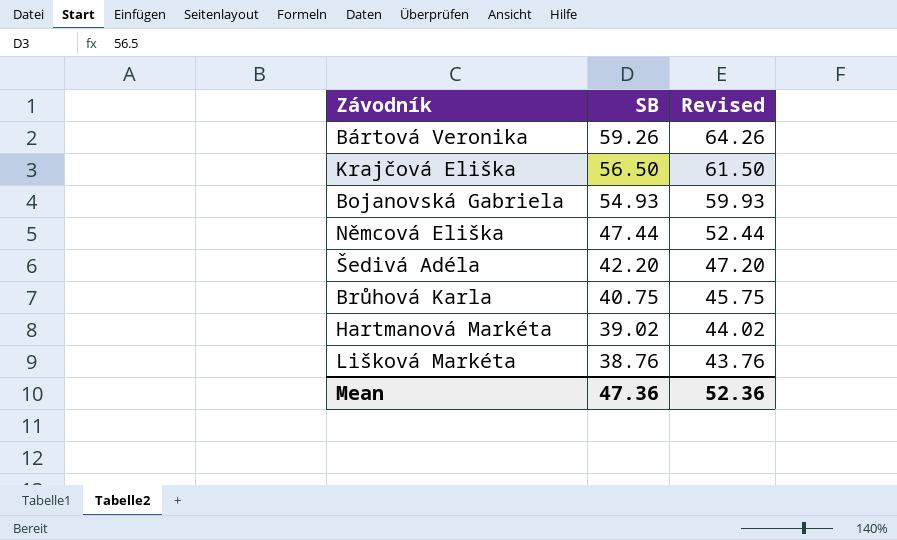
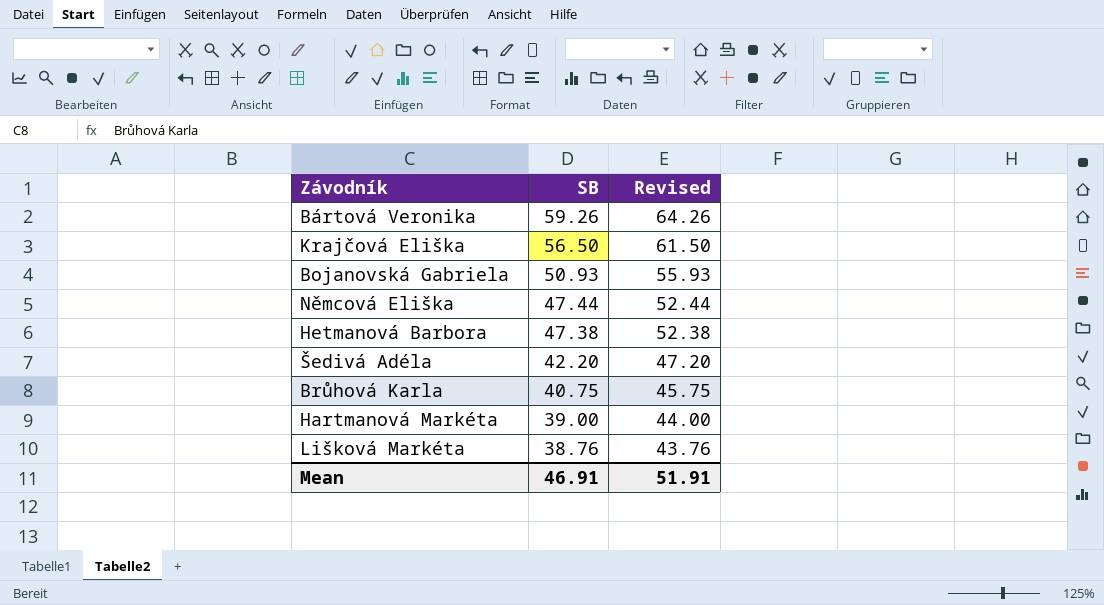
Bojanovská Gabriela | SB: 54.93 -> 50.93
Bojanovská Gabriela | Revised: 59.93 -> 55.93
row Hetmanová Barbora: none -> 47.38 | 52.38
Hartmanová Markéta | SB: 39.02 -> 39.00
Hartmanová Markéta | Revised: 44.02 -> 44.00
Mean | SB: 47.36 -> 46.91
Mean | Revised: 52.36 -> 51.91

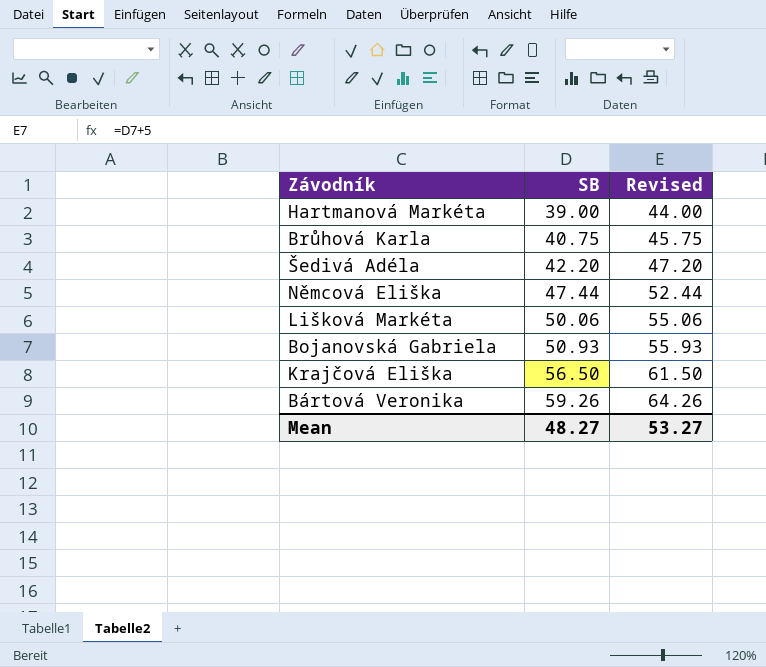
row order: SB descending -> SB ascending
row Hetmanová Barbora: 47.38 | 52.38 -> none
Lišková Markéta | SB: 38.76 -> 50.06
Lišková Markéta | Revised: 43.76 -> 55.06
Mean | SB: 46.91 -> 48.27
Mean | Revised: 51.91 -> 53.27

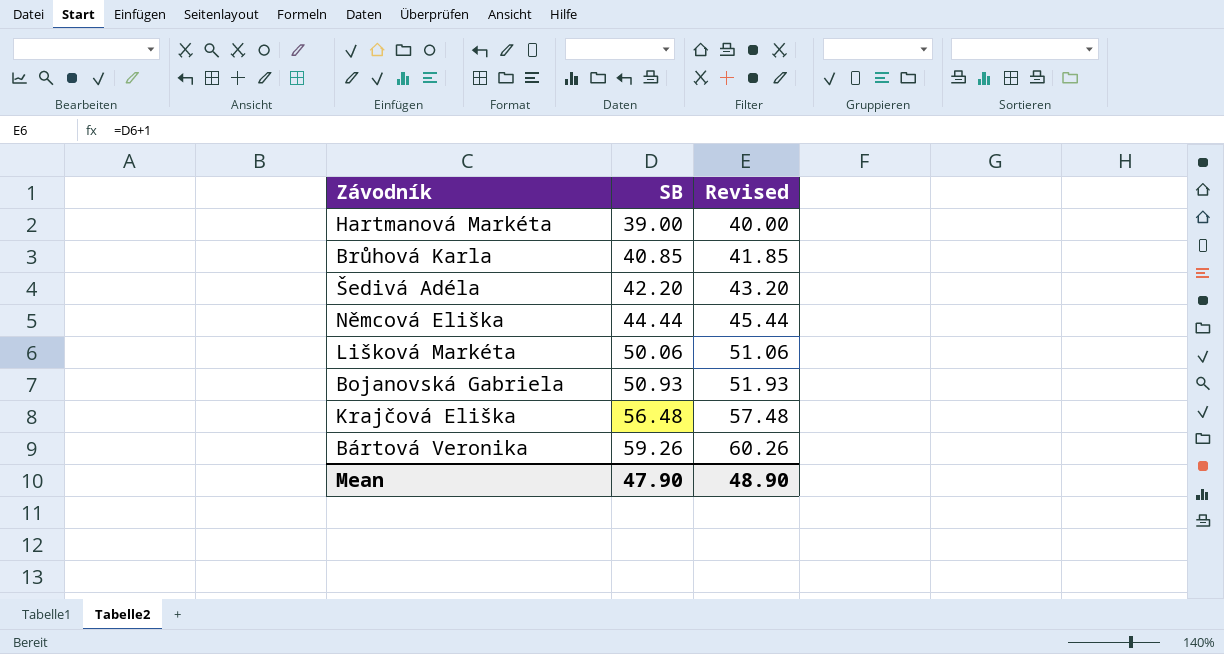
column Revised | formula: [SB] + 5 -> [SB] + 1
Brůhová Karla | SB: 40.75 -> 40.85
Němcová Eliška | SB: 47.44 -> 44.44
Krajčová Eliška | SB: 56.50 -> 56.48
Mean | SB: 48.27 -> 47.90
Mean | Revised: 53.27 -> 48.90

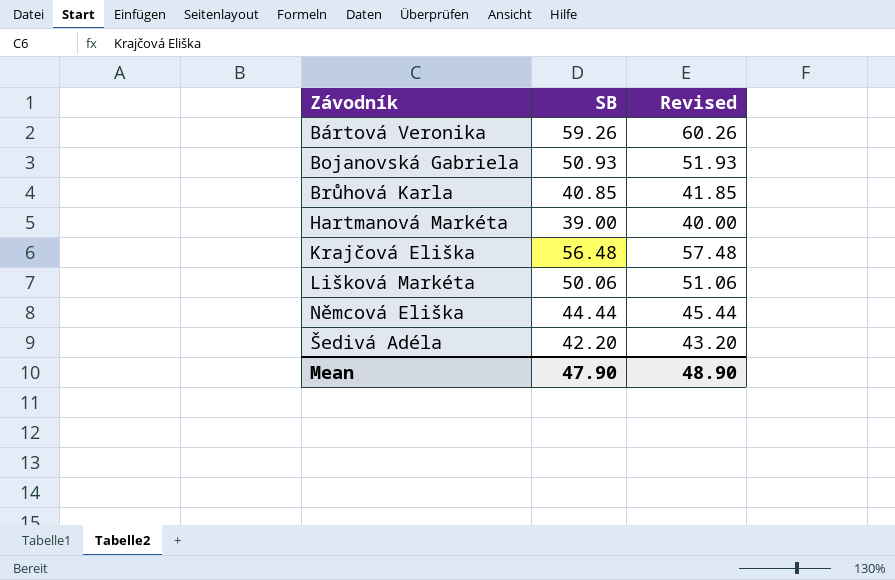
row order: SB ascending -> Závodník ascending

